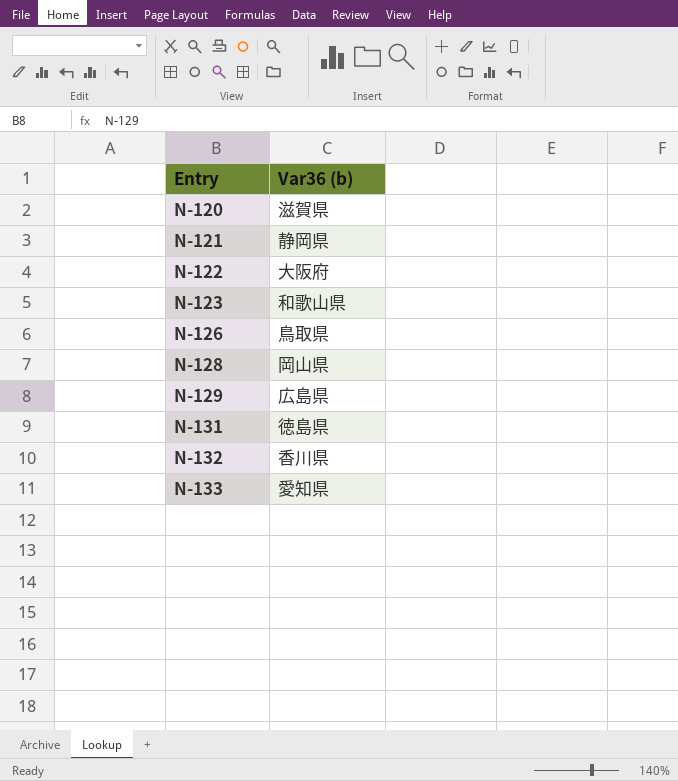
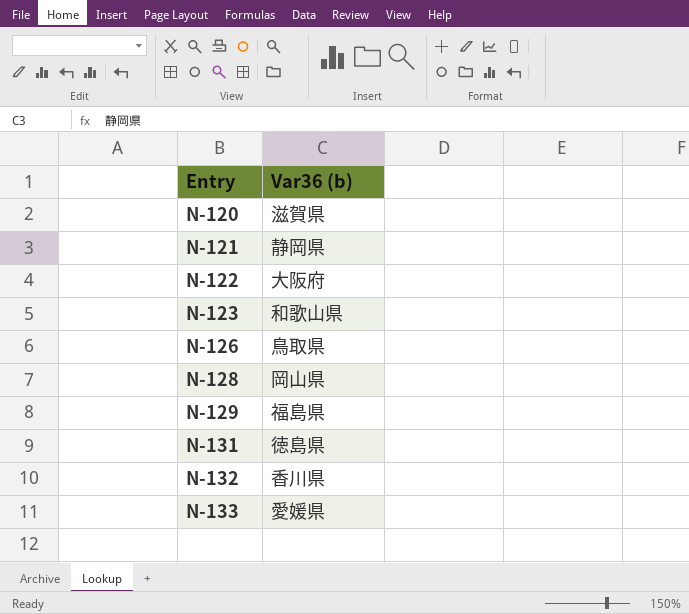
N-129 | Var36 (b): 広島県 -> 福島県
N-133 | Var36 (b): 愛知県 -> 愛媛県

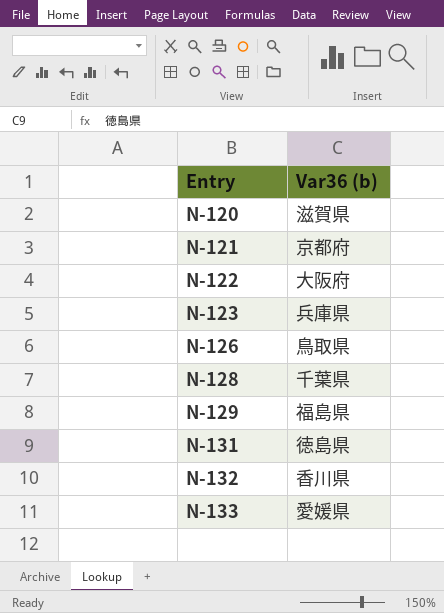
N-121 | Var36 (b): 静岡県 -> 京都府
N-123 | Var36 (b): 和歌山県 -> 兵庫県
N-128 | Var36 (b): 岡山県 -> 千葉県

